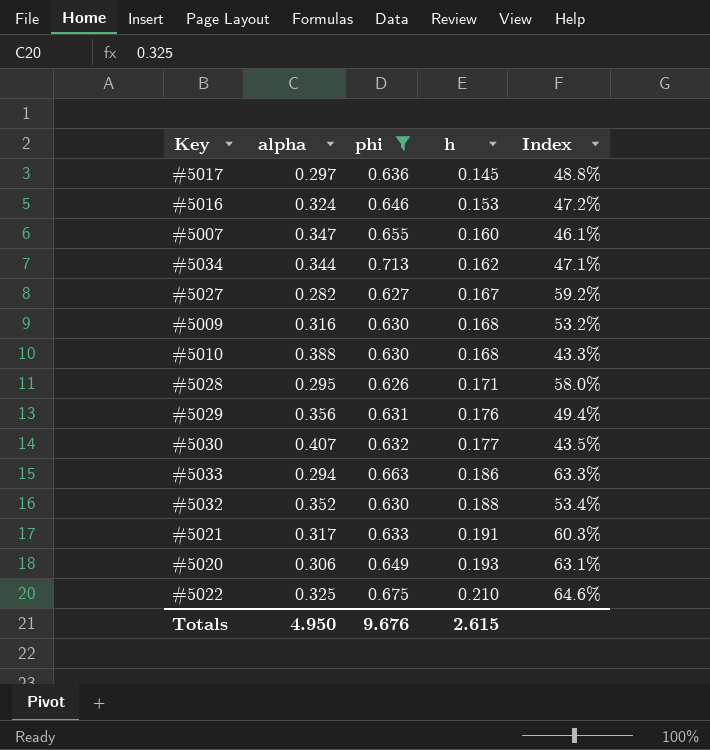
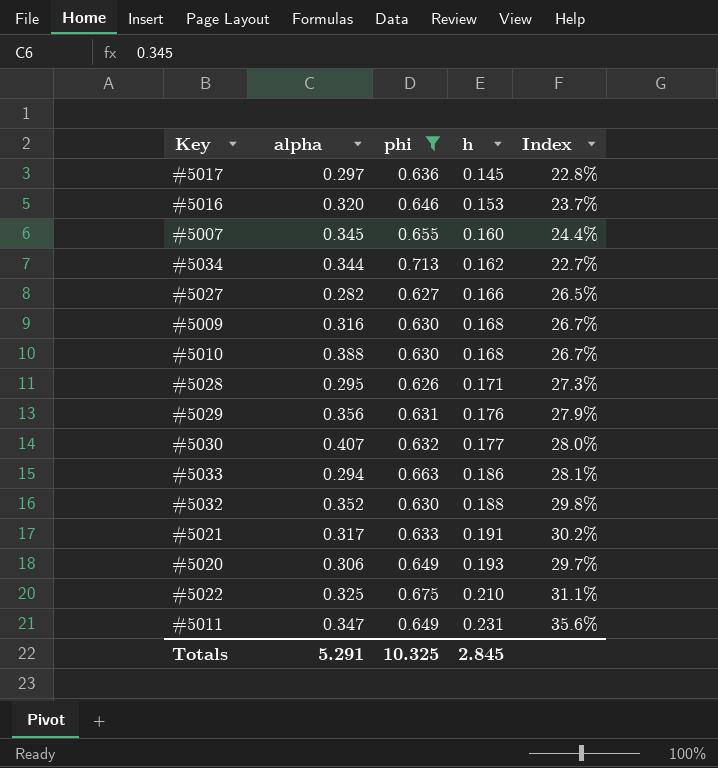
column Index | formula: [h] / [alpha] -> [h] / [phi]
#5016 | alpha: 0.324 -> 0.320
#5007 | alpha: 0.347 -> 0.345
#5027 | h: 0.167 -> 0.166
row #5011: none -> 0.347 | 0.649 | 0.231 | 35.6%
Totals | alpha: 4.950 -> 5.291
Totals | phi: 9.676 -> 10.325
Totals | h: 2.615 -> 2.845

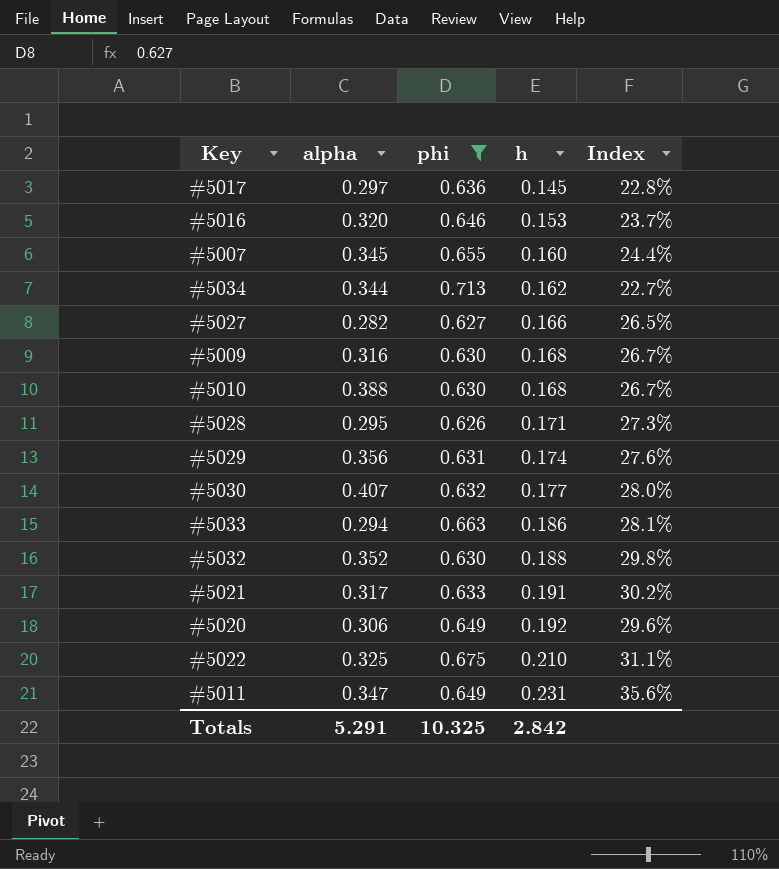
#5029 | h: 0.176 -> 0.174
#5029 | Index: 27.9% -> 27.6%
#5020 | h: 0.193 -> 0.192
#5020 | Index: 29.7% -> 29.6%
Totals | h: 2.845 -> 2.842

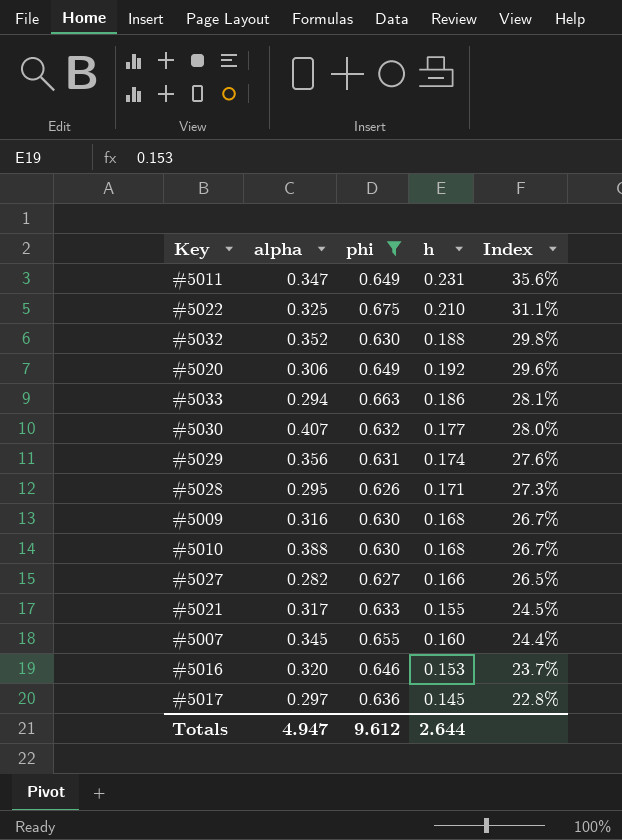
row order: h ascending -> Index descending
row #5034: 0.344 | 0.713 | 0.162 | 22.7% -> none
#5021 | h: 0.191 -> 0.155
#5021 | Index: 30.2% -> 24.5%
Totals | alpha: 5.291 -> 4.947
Totals | phi: 10.325 -> 9.612
Totals | h: 2.842 -> 2.644

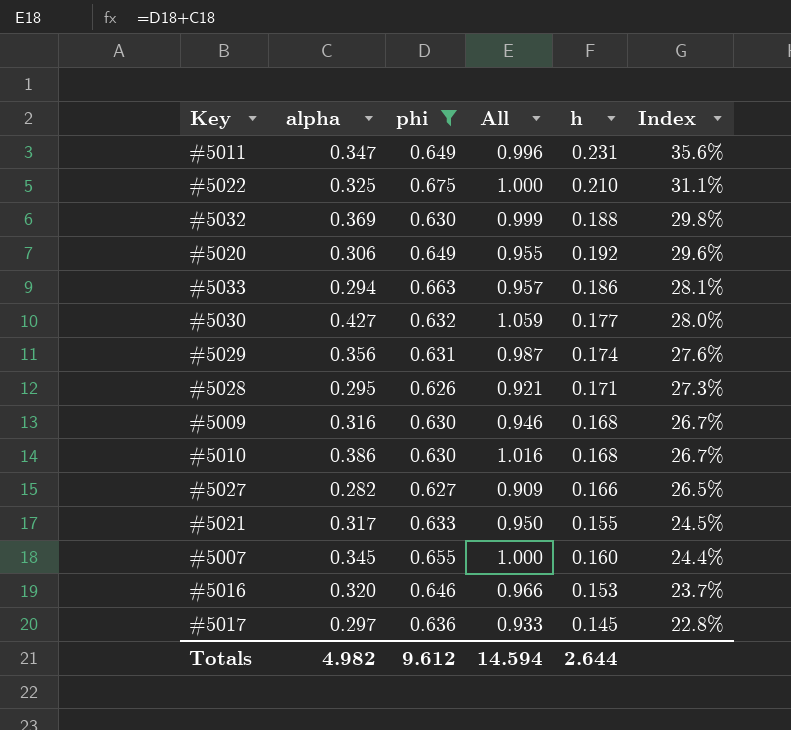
column All | formula: none -> [alpha] + [phi]
#5032 | alpha: 0.352 -> 0.369
#5030 | alpha: 0.407 -> 0.427
#5010 | alpha: 0.388 -> 0.386
Totals | alpha: 4.947 -> 4.982

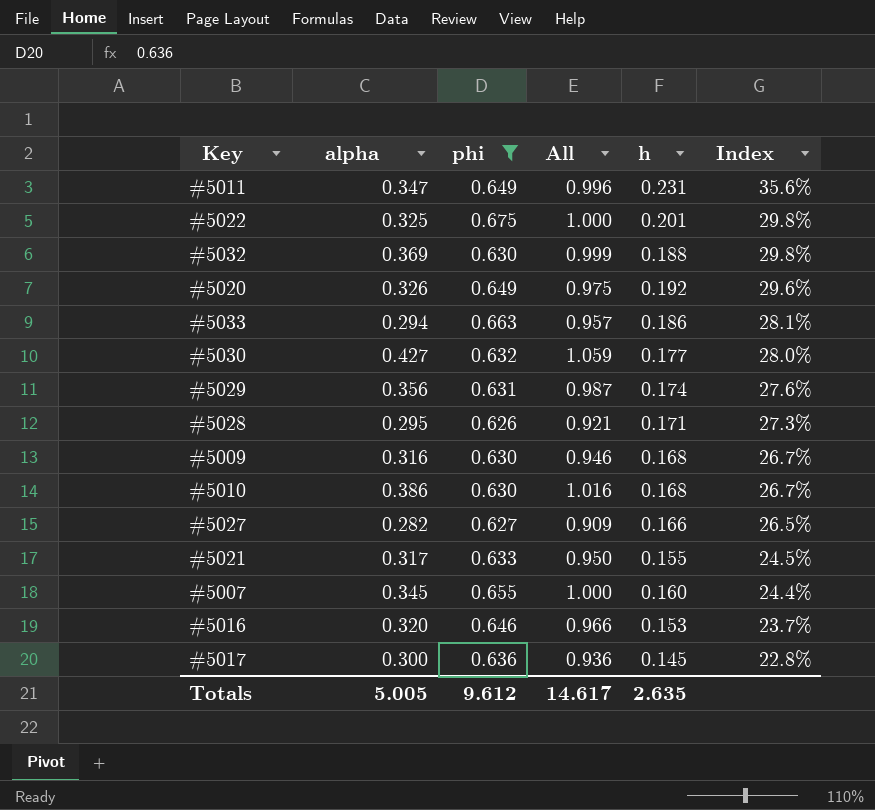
#5022 | h: 0.210 -> 0.201
#5022 | Index: 31.1% -> 29.8%
#5020 | alpha: 0.306 -> 0.326
#5020 | All: 0.955 -> 0.975
#5017 | alpha: 0.297 -> 0.300
#5017 | All: 0.933 -> 0.936
Totals | alpha: 4.982 -> 5.005
Totals | All: 14.594 -> 14.617
Totals | h: 2.644 -> 2.635

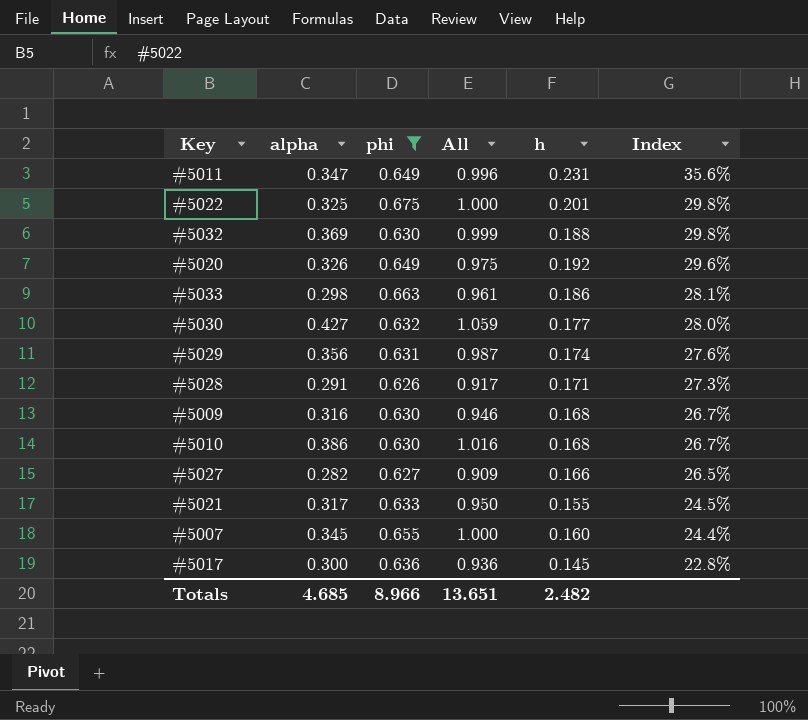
row #5016: 0.320 | 0.646 | 0.966 | 0.153 | 23.7% -> none
#5033 | alpha: 0.294 -> 0.298
#5033 | All: 0.957 -> 0.961
#5028 | alpha: 0.295 -> 0.291
#5028 | All: 0.921 -> 0.917
Totals | alpha: 5.005 -> 4.685
Totals | phi: 9.612 -> 8.966
Totals | All: 14.617 -> 13.651
Totals | h: 2.635 -> 2.482

